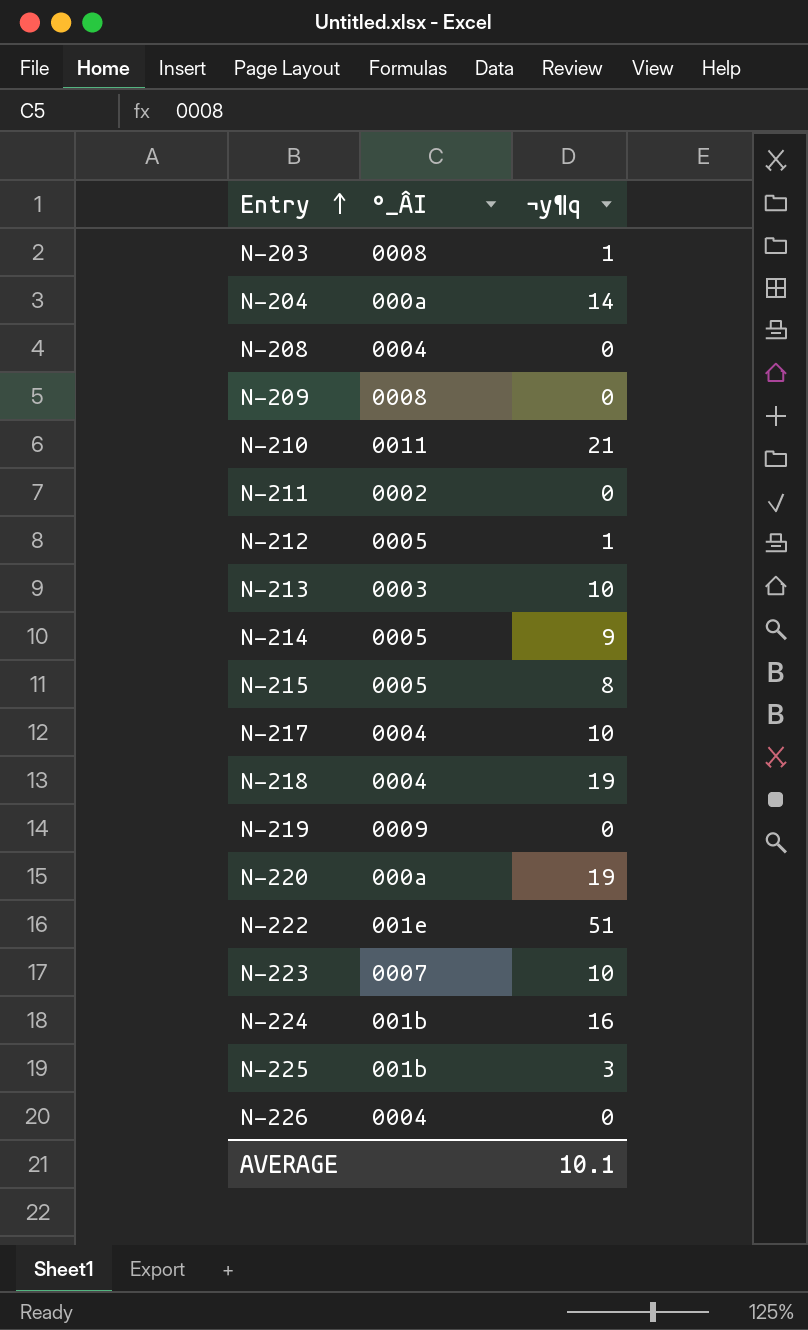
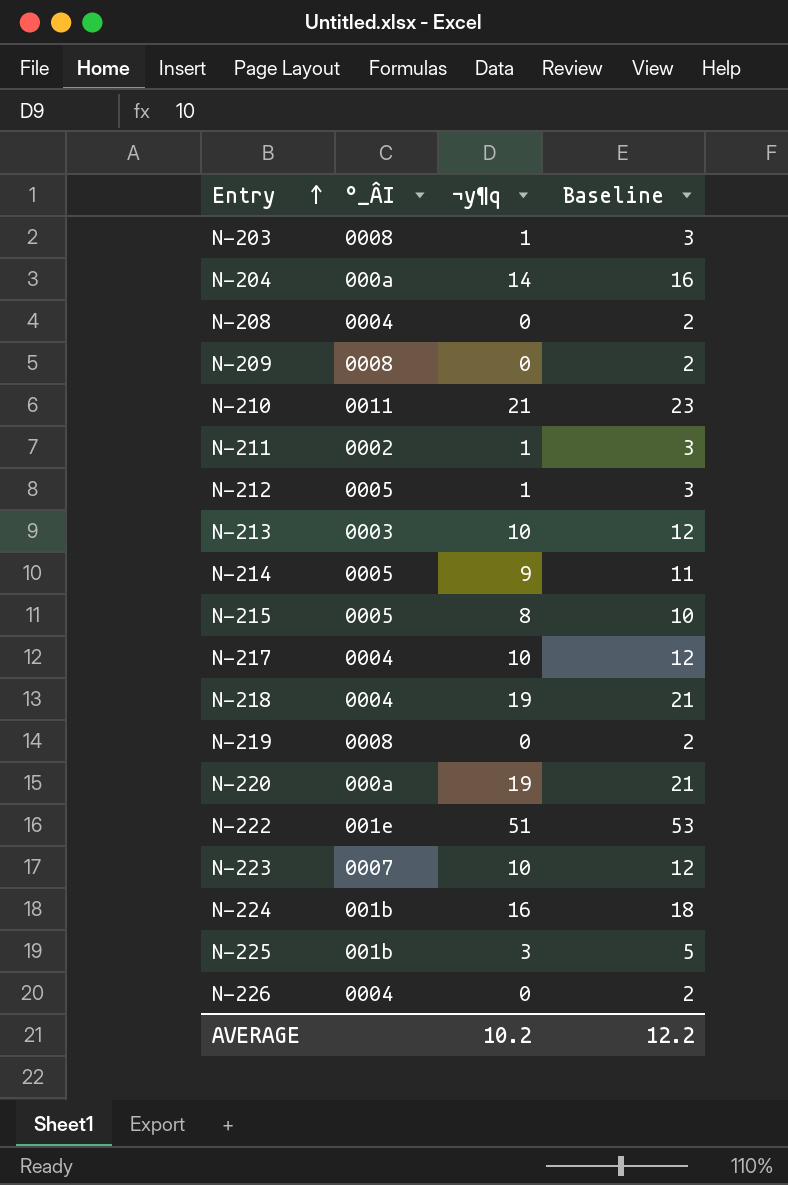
column Baseline | formula: none -> [¬y¶q] + 2
N-211 | ¬y¶q: 0 -> 1
N-219 | °_ÂI: 0009 -> 0008
AVERAGE | ¬y¶q: 10.1 -> 10.2

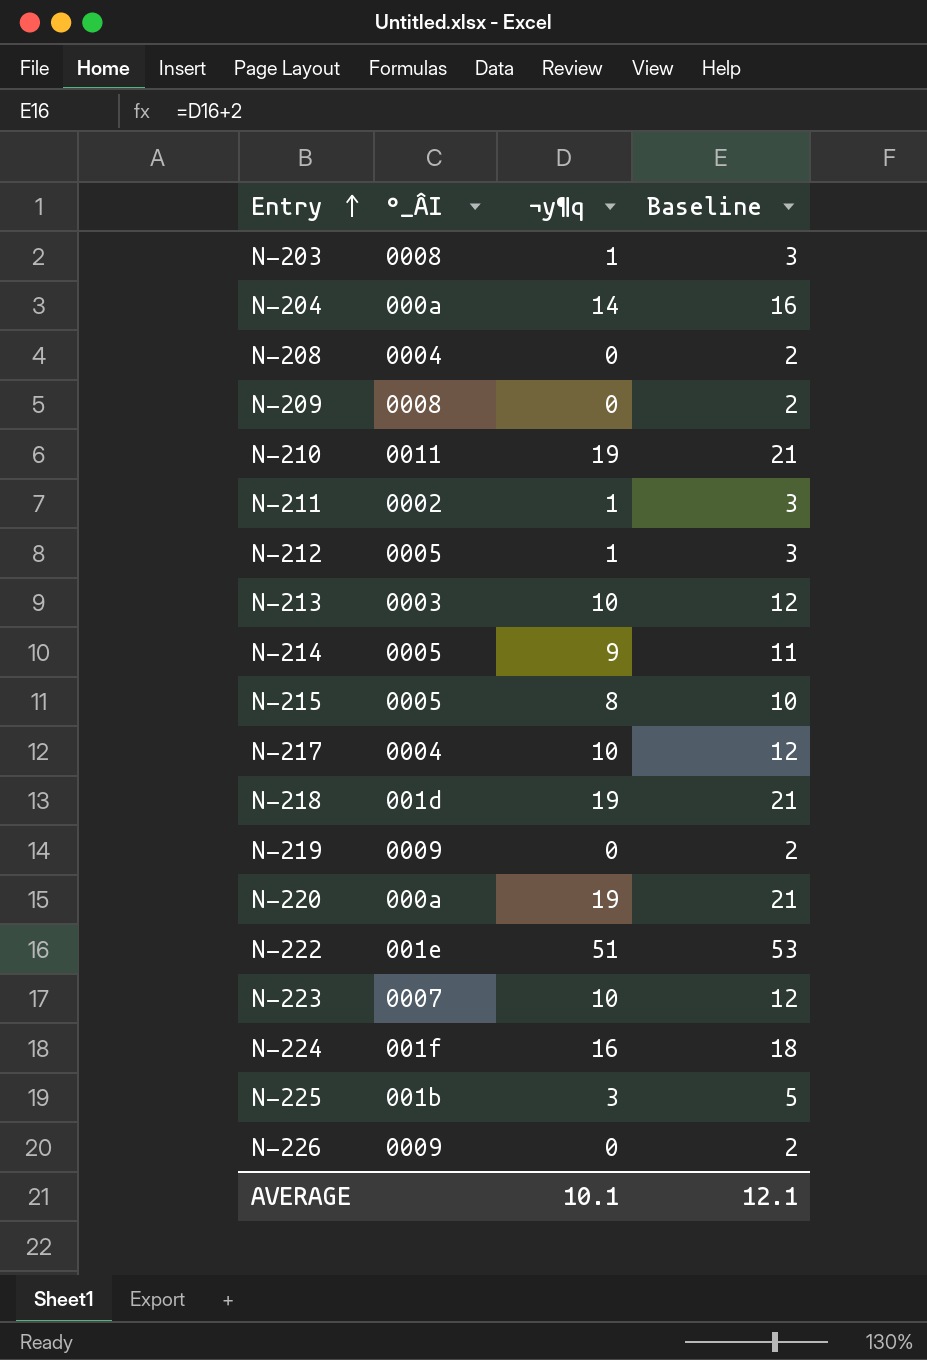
N-210 | ¬y¶q: 21 -> 19
N-210 | Baseline: 23 -> 21
N-218 | °_ÂI: 0004 -> 001d
N-219 | °_ÂI: 0008 -> 0009
N-224 | °_ÂI: 001b -> 001f
N-226 | °_ÂI: 0004 -> 0009
AVERAGE | ¬y¶q: 10.2 -> 10.1
AVERAGE | Baseline: 12.2 -> 12.1

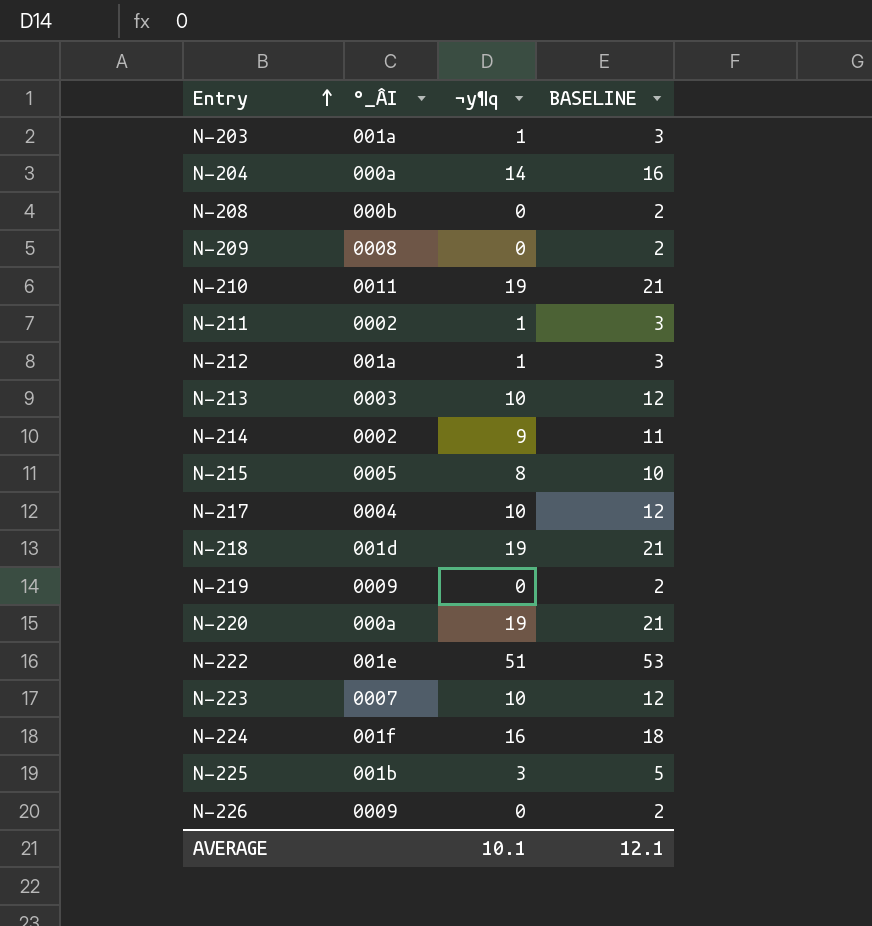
column name: Baseline -> BASELINE
N-203 | °_ÂI: 0008 -> 001a
N-208 | °_ÂI: 0004 -> 000b
N-212 | °_ÂI: 0005 -> 001a
N-214 | °_ÂI: 0005 -> 0002

